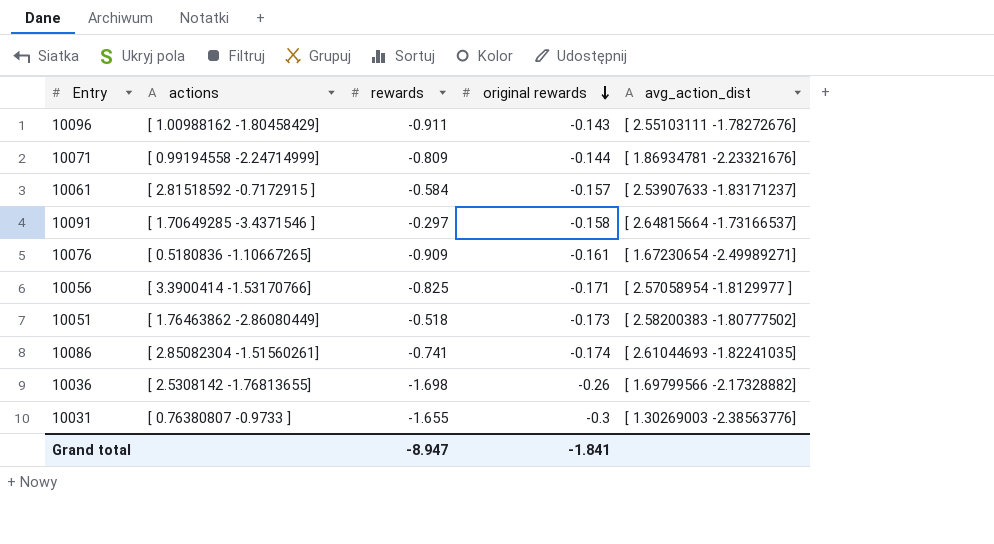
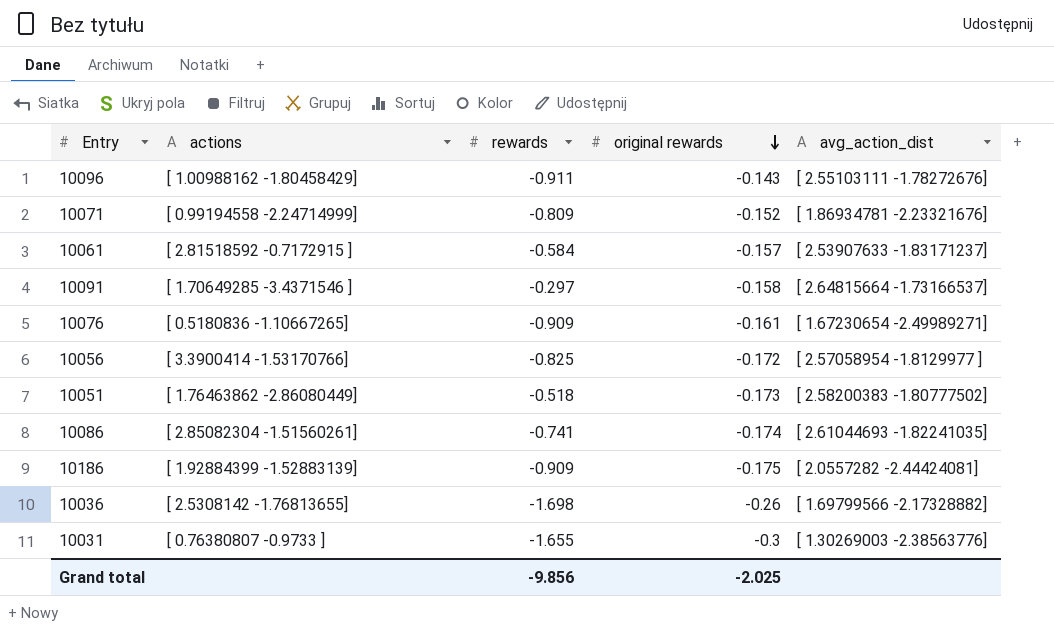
10071 | original rewards: -0.144 -> -0.152
10056 | original rewards: -0.171 -> -0.172
row 10186: none -> [ 1.92884399 -1.52883139] | -0.909 | -0.175 | [ 2.0557282 -2.44424081]
Grand total | rewards: -8.947 -> -9.856
Grand total | original rewards: -1.841 -> -2.025

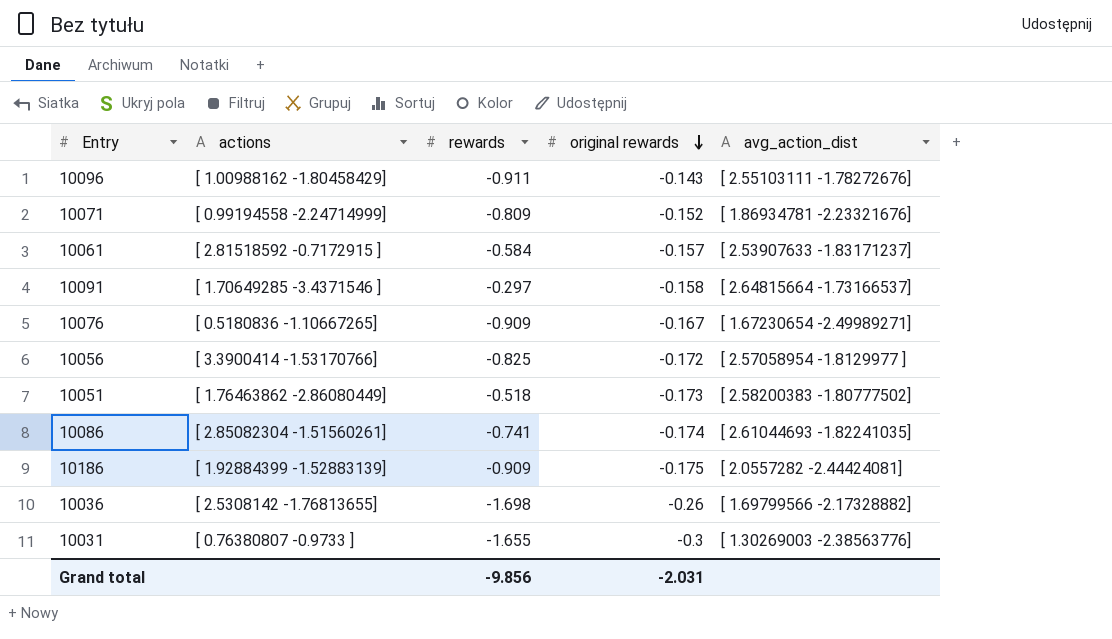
10076 | original rewards: -0.161 -> -0.167
Grand total | original rewards: -2.025 -> -2.031

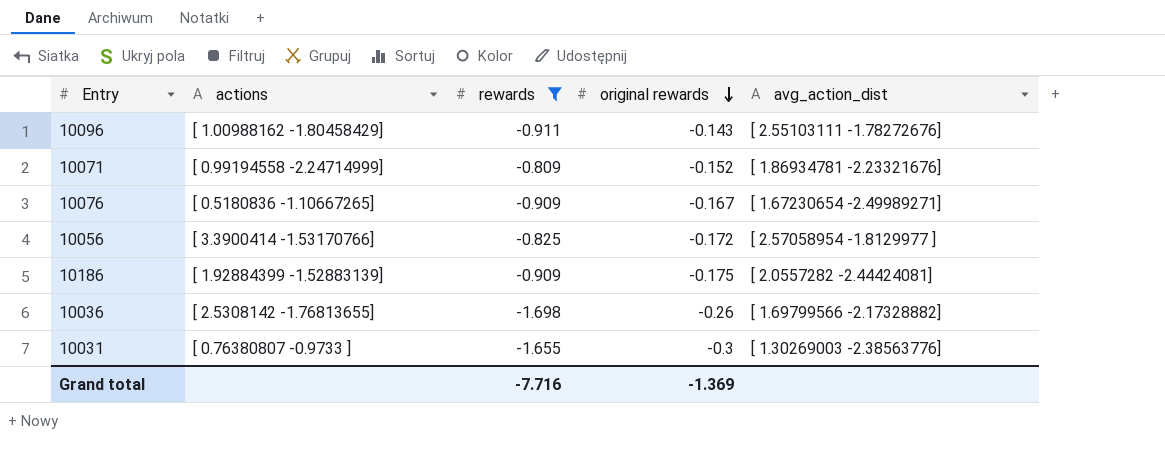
filter: none -> rewards <= -0.809
Grand total | rewards: -9.856 -> -7.716
Grand total | original rewards: -2.031 -> -1.369

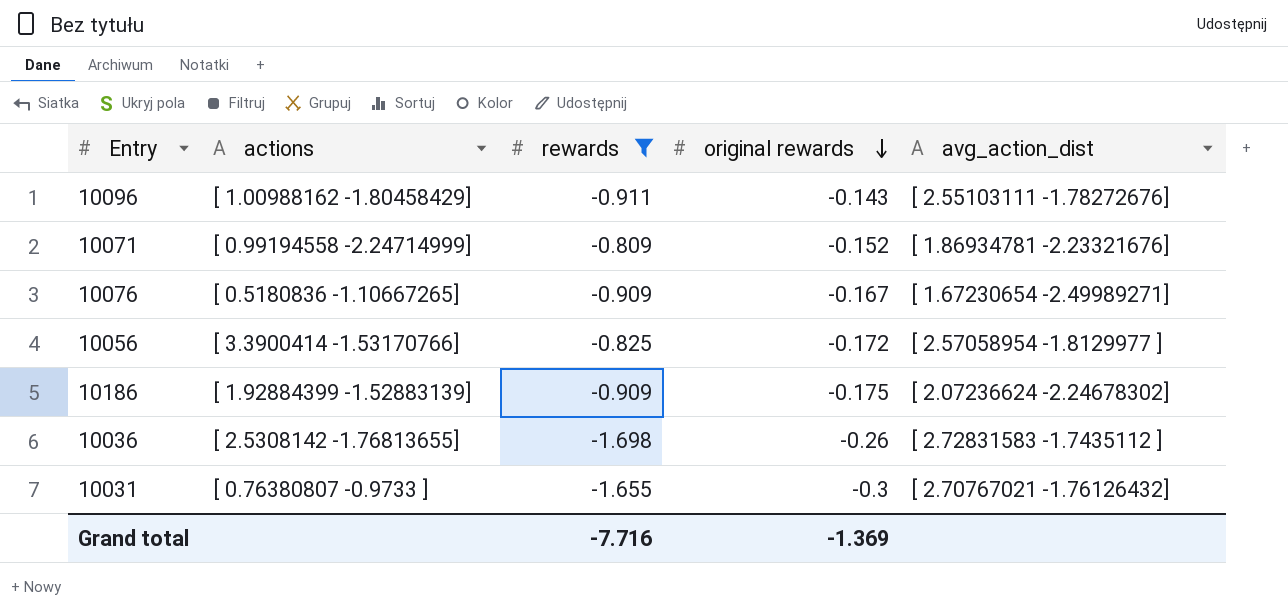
10186 | avg_action_dist: [ 2.0557282 -2.44424081] -> [ 2.07236624 -2.24678302]
10036 | avg_action_dist: [ 1.69799566 -2.17328882] -> [ 2.72831583 -1.7435112 ]
10031 | avg_action_dist: [ 1.30269003 -2.38563776] -> [ 2.70767021 -1.76126432]

